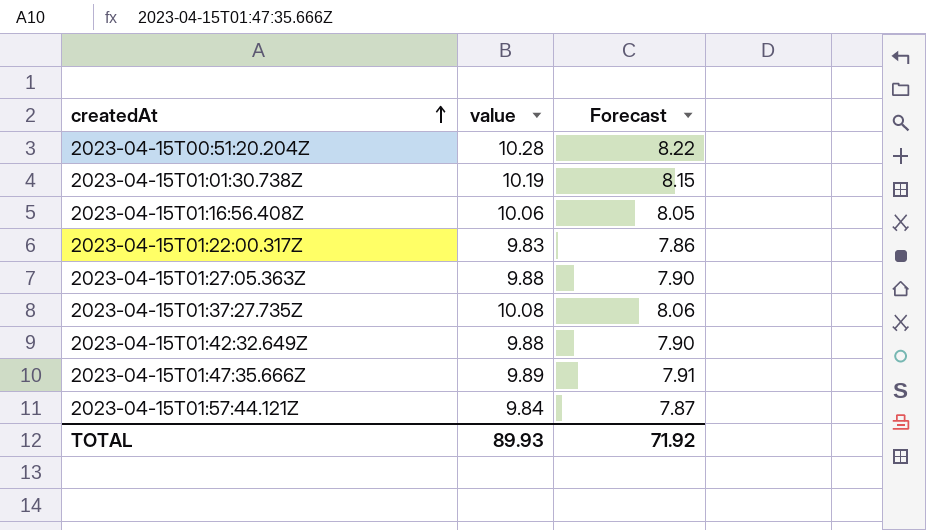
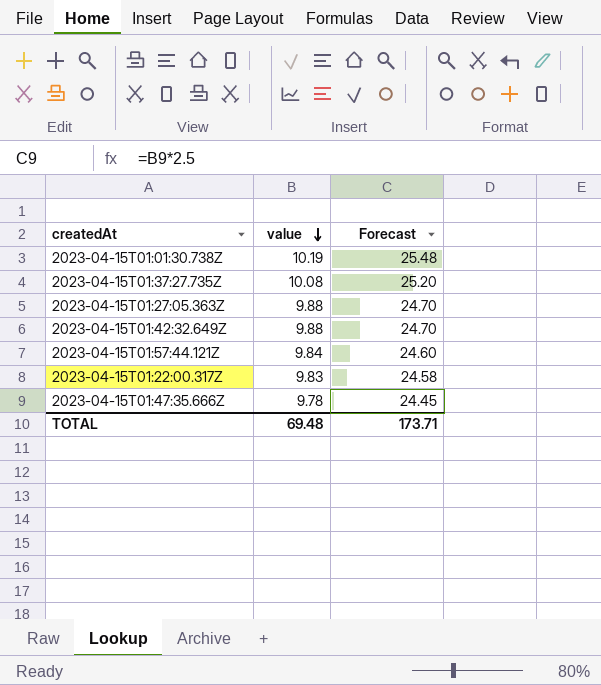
row order: createdAt ascending -> value descending
column Forecast | formula: [value] * 0.8 -> [value] * 2.5
row 2023-04-15T00:51:20.204Z: 10.28 | 8.22 -> none
row 2023-04-15T01:16:56.408Z: 10.06 | 8.05 -> none
2023-04-15T01:47:35.666Z | value: 9.89 -> 9.78
TOTAL | value: 89.93 -> 69.48
TOTAL | Forecast: 71.92 -> 173.71

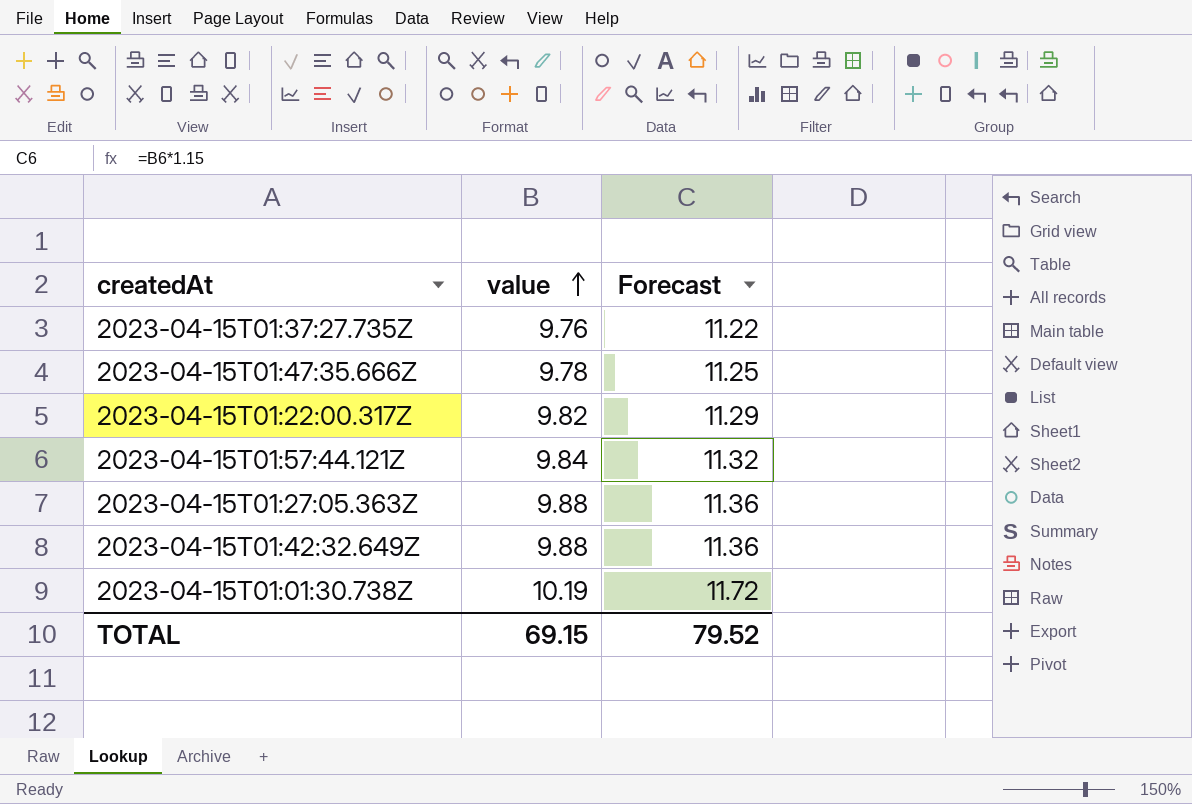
row order: value descending -> value ascending
column Forecast | formula: [value] * 2.5 -> [value] * 1.15
2023-04-15T01:37:27.735Z | value: 10.08 -> 9.76
2023-04-15T01:22:00.317Z | value: 9.83 -> 9.82
TOTAL | value: 69.48 -> 69.15
TOTAL | Forecast: 173.71 -> 79.52

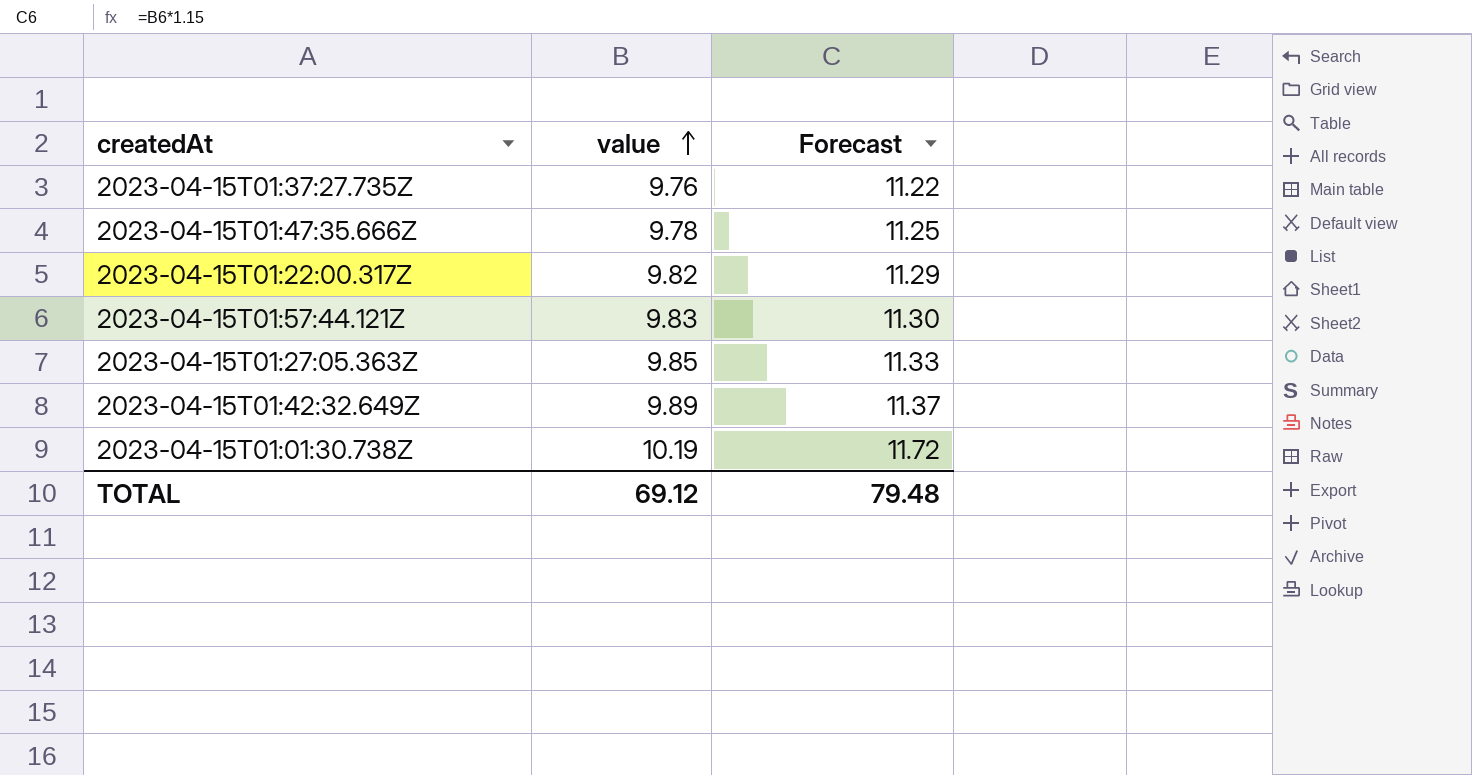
2023-04-15T01:57:44.121Z | value: 9.84 -> 9.83
2023-04-15T01:57:44.121Z | Forecast: 11.32 -> 11.30
2023-04-15T01:27:05.363Z | value: 9.88 -> 9.85
2023-04-15T01:27:05.363Z | Forecast: 11.36 -> 11.33
2023-04-15T01:42:32.649Z | value: 9.88 -> 9.89
2023-04-15T01:42:32.649Z | Forecast: 11.36 -> 11.37
TOTAL | value: 69.15 -> 69.12
TOTAL | Forecast: 79.52 -> 79.48

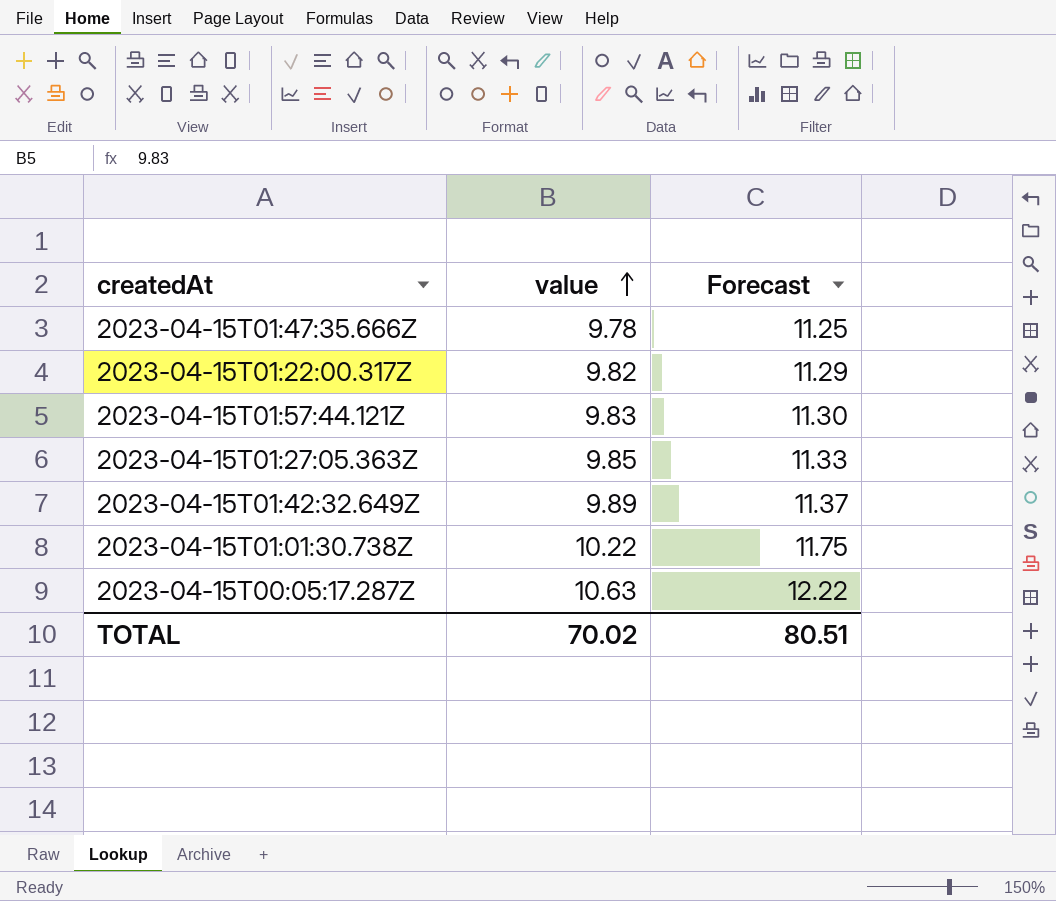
row 2023-04-15T01:37:27.735Z: 9.76 | 11.22 -> none
2023-04-15T01:01:30.738Z | value: 10.19 -> 10.22
2023-04-15T01:01:30.738Z | Forecast: 11.72 -> 11.75
row 2023-04-15T00:05:17.287Z: none -> 10.63 | 12.22
TOTAL | value: 69.12 -> 70.02
TOTAL | Forecast: 79.48 -> 80.51

